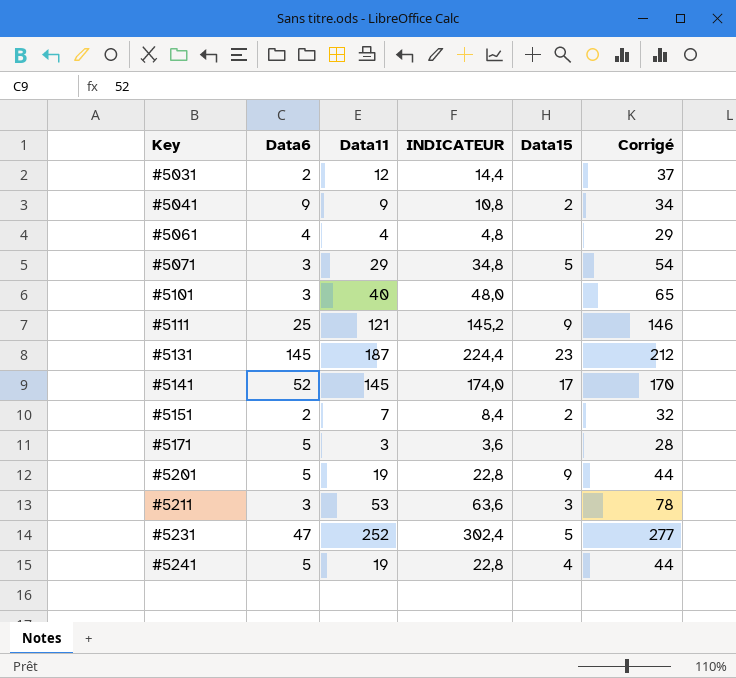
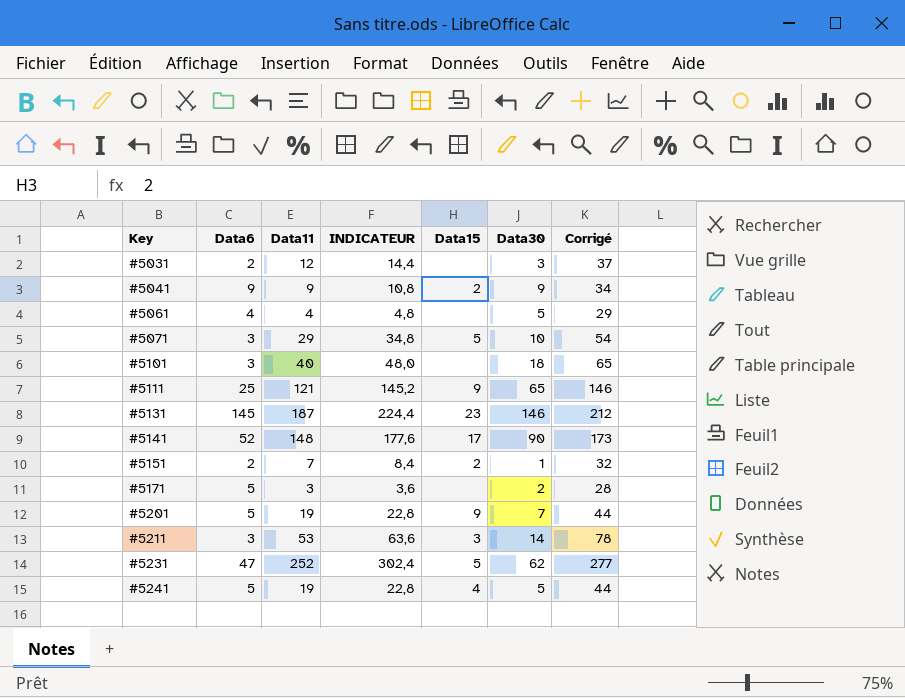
column Data30 | position: none -> 6
#5141 | Data11: 145 -> 148
#5141 | INDICATEUR: 174,0 -> 177,6
#5141 | Corrigé: 170 -> 173

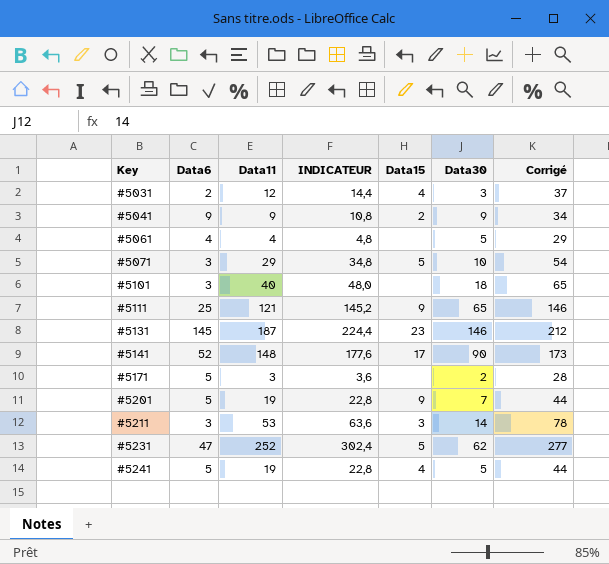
row #5151: 2 | 7 | 8,4 | 2 | 1 | 32 -> none
#5031 | Data15: none -> 4

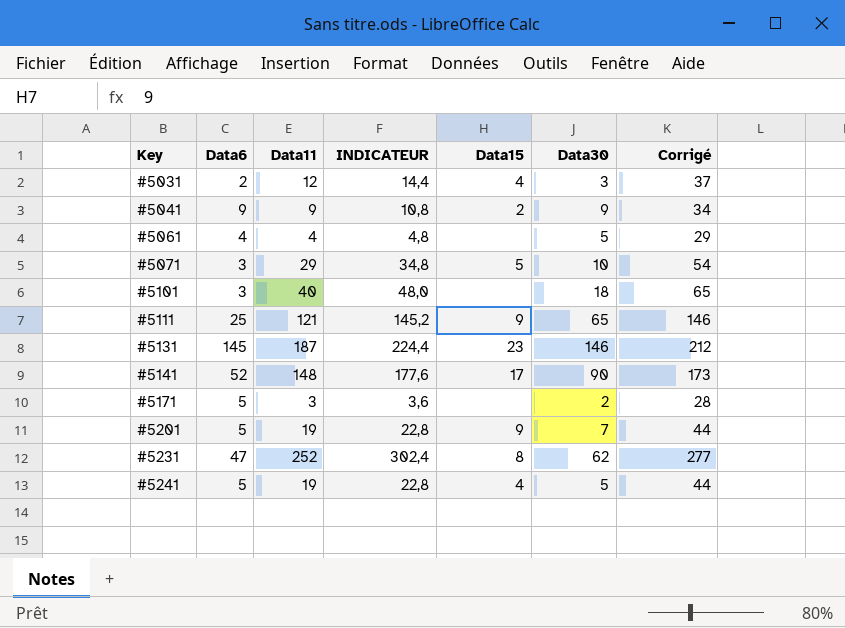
row #5211: 3 | 53 | 63,6 | 3 | 14 | 78 -> none
#5231 | Data15: 5 -> 8

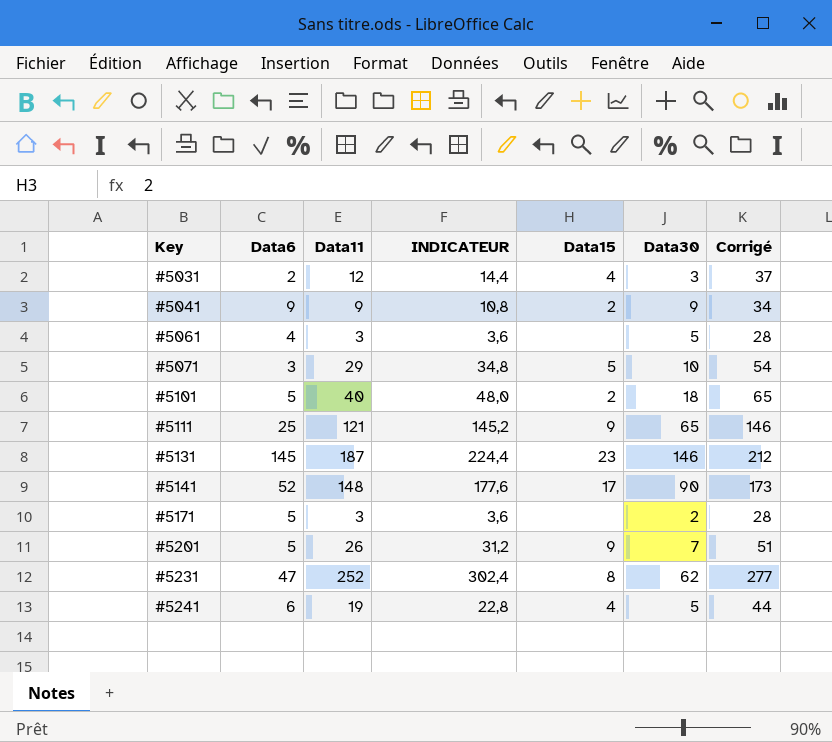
#5061 | Data11: 4 -> 3
#5061 | INDICATEUR: 4,8 -> 3,6
#5061 | Corrigé: 29 -> 28
#5101 | Data6: 3 -> 5
#5101 | Data15: none -> 2
#5201 | Data11: 19 -> 26
#5201 | INDICATEUR: 22,8 -> 31,2
#5201 | Corrigé: 44 -> 51
#5241 | Data6: 5 -> 6

